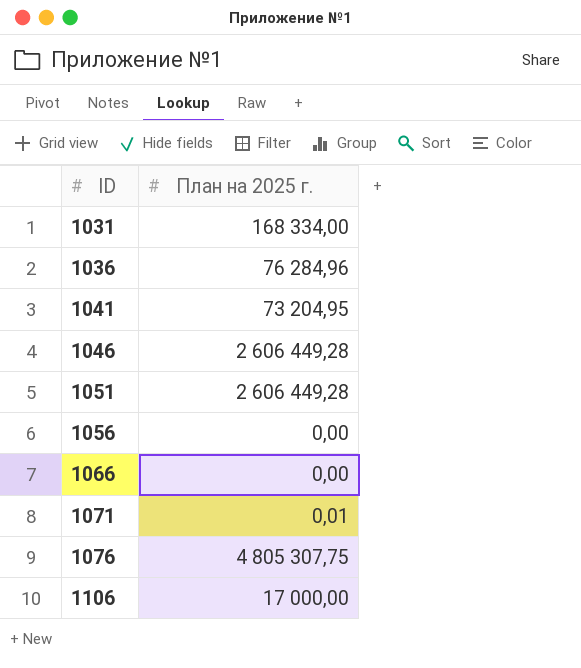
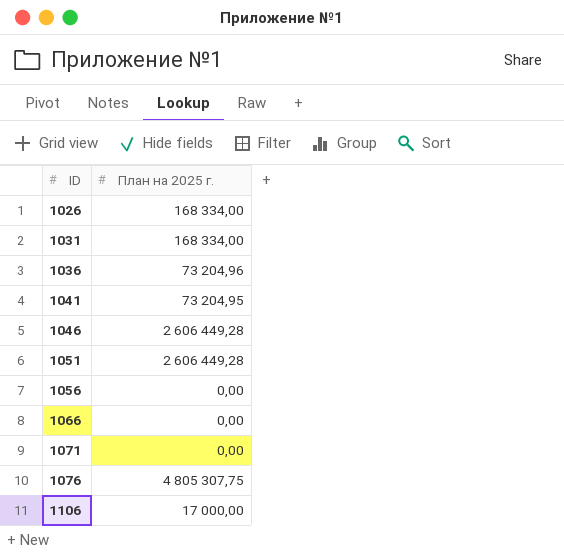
row 1026: none -> 168 334,00
1036 | План на 2025 г.: 76 284,96 -> 73 204,96
1071 | План на 2025 г.: 0,01 -> 0,00

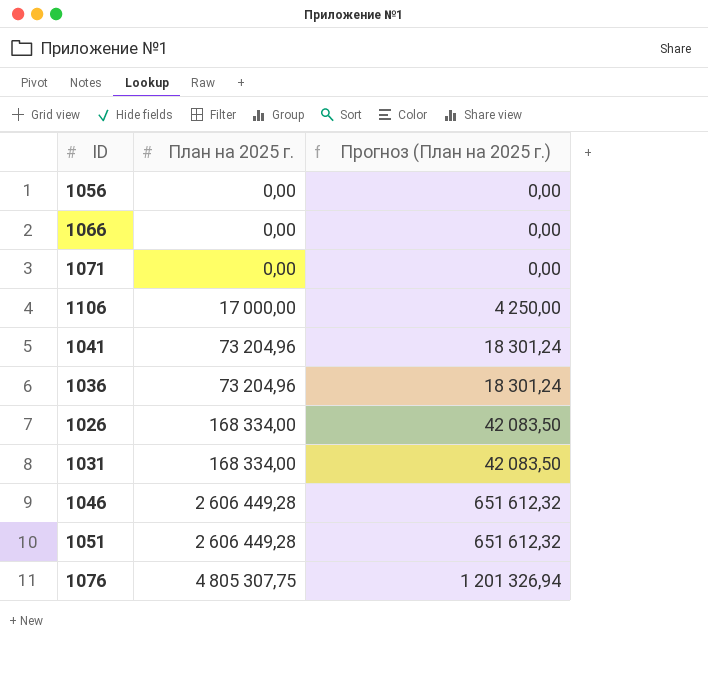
row order: ID ascending -> План на 2025 г. ascending
column Прогноз (План на 2025 г.) | formula: none -> [План на 2025 г.] * 0,25
1041 | План на 2025 г.: 73 204,95 -> 73 204,96

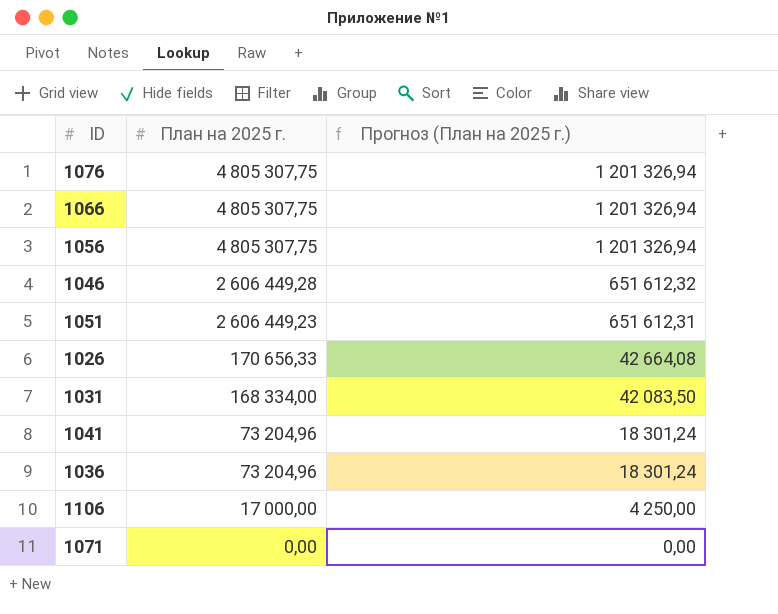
row order: План на 2025 г. ascending -> План на 2025 г. descending
1066 | План на 2025 г.: 0,00 -> 4 805 307,75
1066 | Прогноз (План на 2025 г.): 0,00 -> 1 201 326,94
1056 | План на 2025 г.: 0,00 -> 4 805 307,75
1056 | Прогноз (План на 2025 г.): 0,00 -> 1 201 326,94
1051 | План на 2025 г.: 2 606 449,28 -> 2 606 449,23
1051 | Прогноз (План на 2025 г.): 651 612,32 -> 651 612,31
1026 | План на 2025 г.: 168 334,00 -> 170 656,33
1026 | Прогноз (План на 2025 г.): 42 083,50 -> 42 664,08

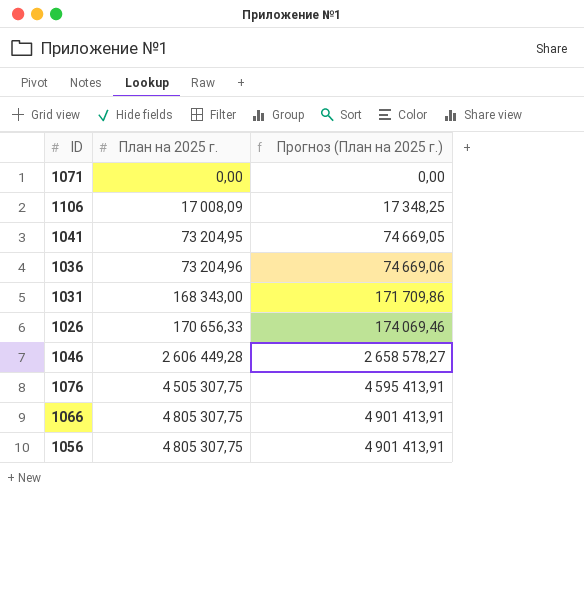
row order: План на 2025 г. descending -> План на 2025 г. ascending
column Прогноз (План на 2025 г.) | formula: [План на 2025 г.] * 0,25 -> [План на 2025 г.] * 1,02
row 1051: 2 606 449,23 | 651 612,31 -> none
1106 | План на 2025 г.: 17 000,00 -> 17 008,09
1041 | План на 2025 г.: 73 204,96 -> 73 204,95
1031 | План на 2025 г.: 168 334,00 -> 168 343,00
1076 | План на 2025 г.: 4 805 307,75 -> 4 505 307,75

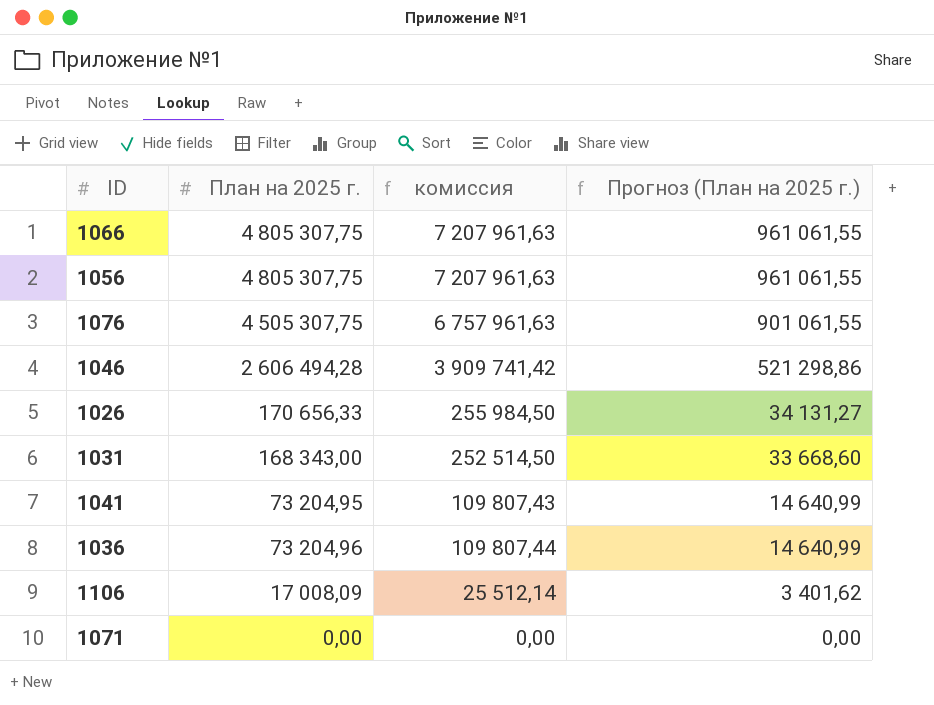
row order: План на 2025 г. ascending -> Прогноз (План на 2025 г.) descending
column комиссия | formula: none -> [План на 2025 г.] * 1,5
column Прогноз (План на 2025 г.) | formula: [План на 2025 г.] * 1,02 -> [План на 2025 г.] * 0,2
1046 | План на 2025 г.: 2 606 449,28 -> 2 606 494,28

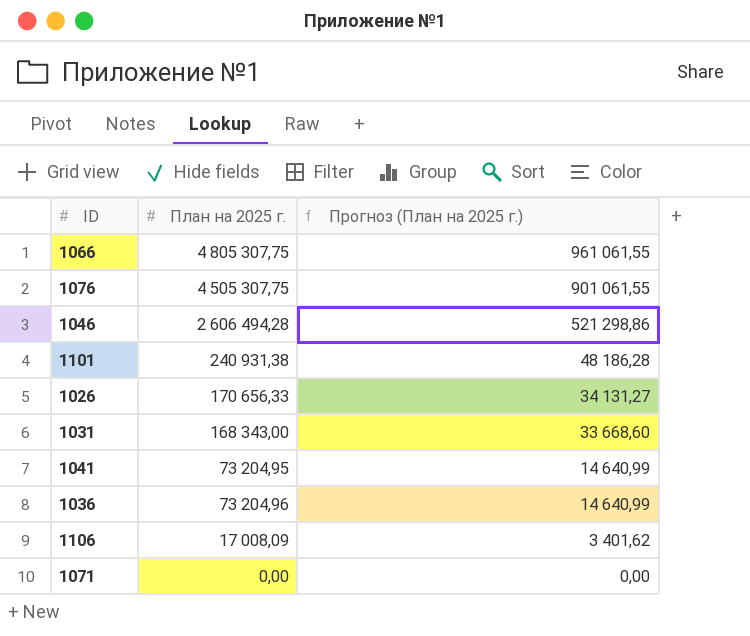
column комиссия | formula: [План на 2025 г.] * 1,5 -> none
row 1056: 4 805 307,75 | 7 207 961,63 | 961 061,55 -> none
row 1101: none -> 240 931,38 | 48 186,28

